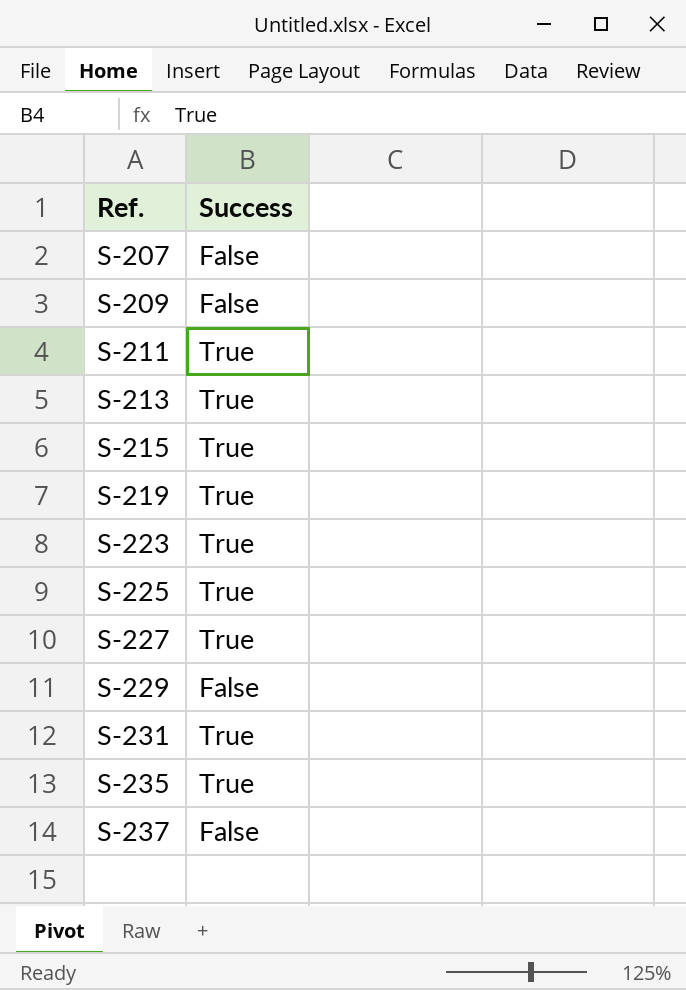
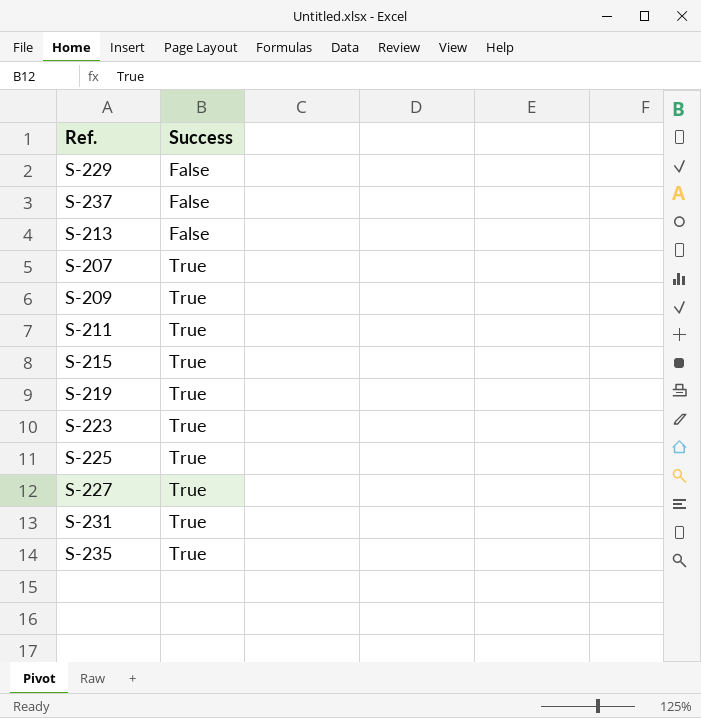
row order: Ref. ascending -> Success ascending
S-213 | Success: True -> False
S-207 | Success: False -> True
S-209 | Success: False -> True

